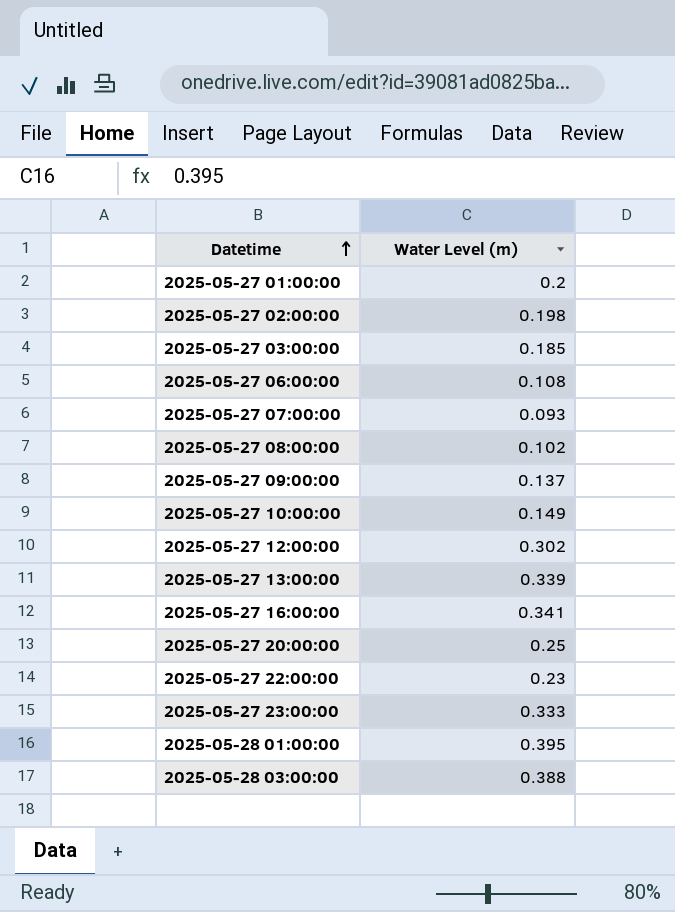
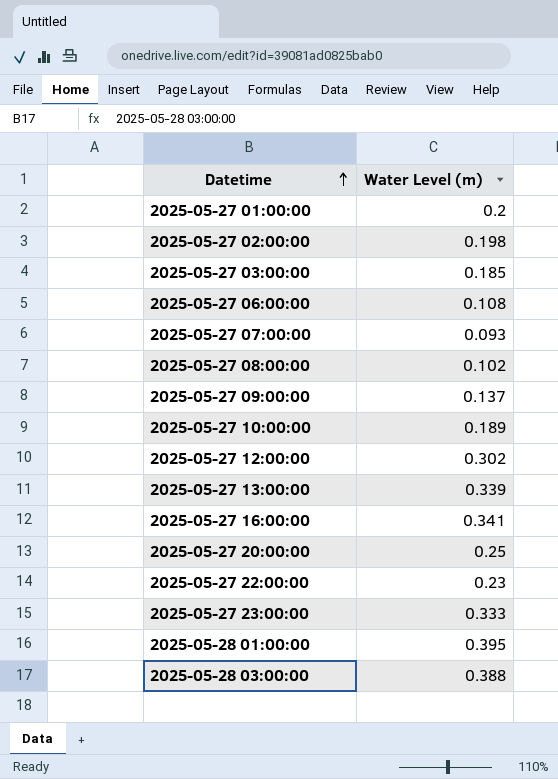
2025-05-27 10:00:00 | Water Level (m): 0.149 -> 0.189

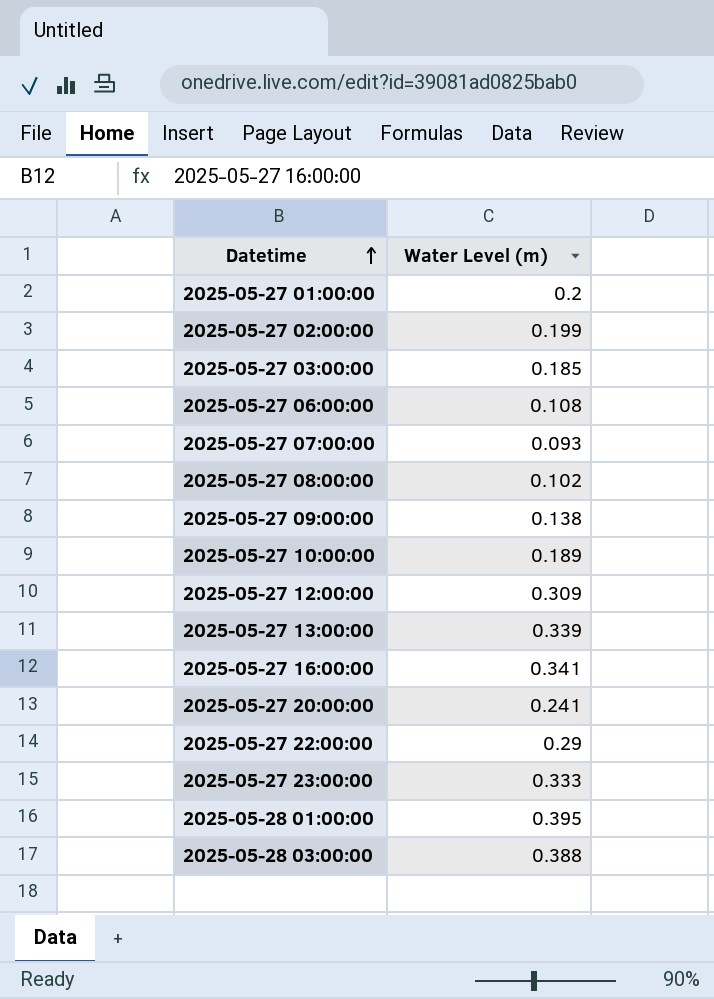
2025-05-27 02:00:00 | Water Level (m): 0.198 -> 0.199
2025-05-27 09:00:00 | Water Level (m): 0.137 -> 0.138
2025-05-27 12:00:00 | Water Level (m): 0.302 -> 0.309
2025-05-27 20:00:00 | Water Level (m): 0.25 -> 0.241
2025-05-27 22:00:00 | Water Level (m): 0.23 -> 0.29

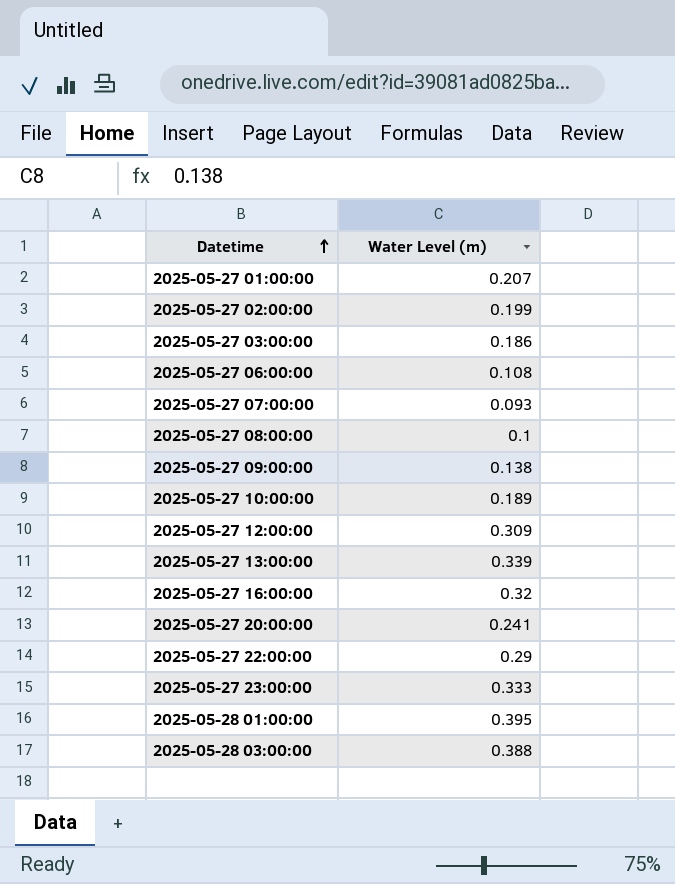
2025-05-27 01:00:00 | Water Level (m): 0.2 -> 0.207
2025-05-27 03:00:00 | Water Level (m): 0.185 -> 0.186
2025-05-27 08:00:00 | Water Level (m): 0.102 -> 0.1
2025-05-27 16:00:00 | Water Level (m): 0.341 -> 0.32

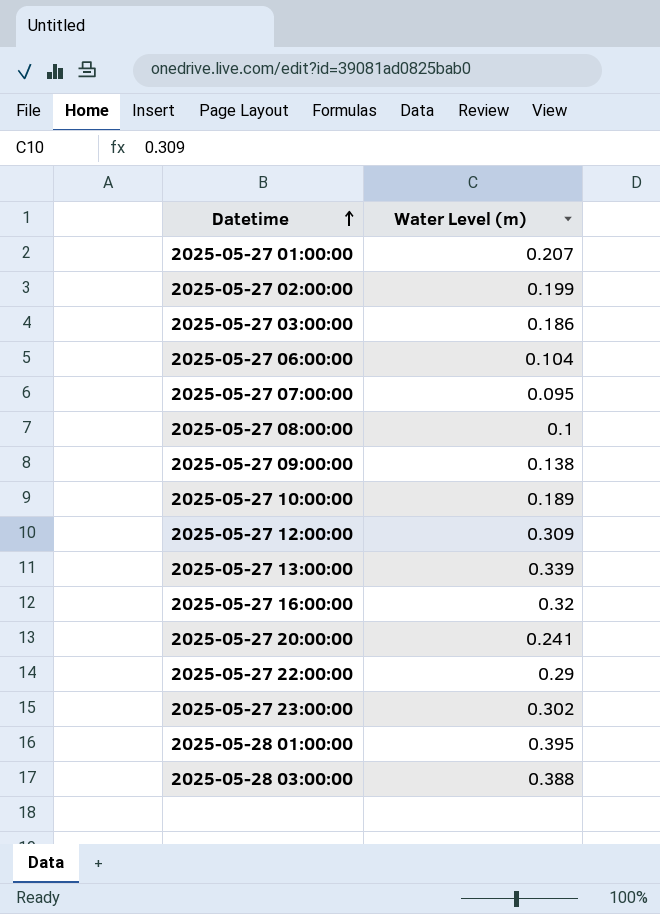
2025-05-27 06:00:00 | Water Level (m): 0.108 -> 0.104
2025-05-27 07:00:00 | Water Level (m): 0.093 -> 0.095
2025-05-27 23:00:00 | Water Level (m): 0.333 -> 0.302

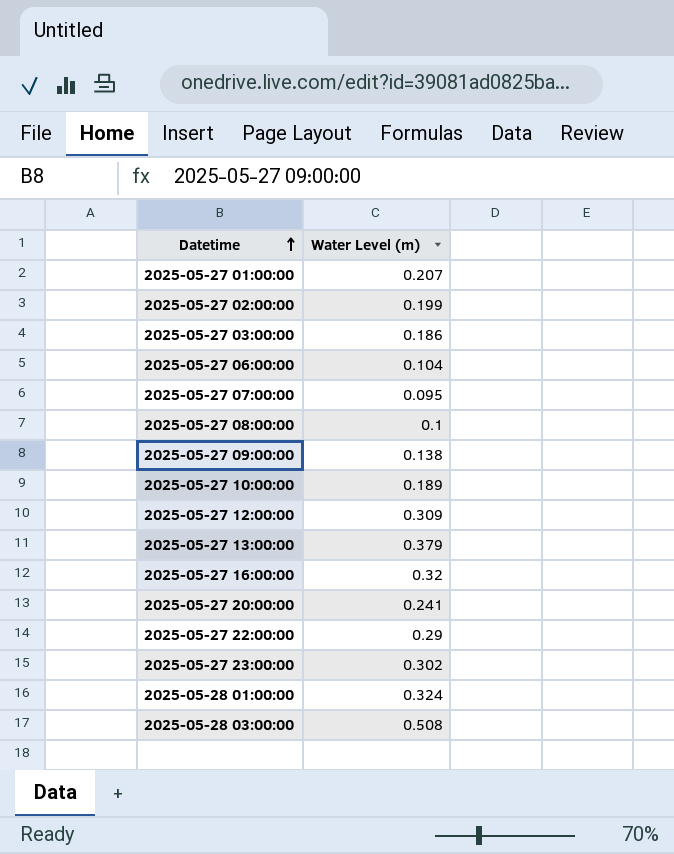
2025-05-27 13:00:00 | Water Level (m): 0.339 -> 0.379
2025-05-28 01:00:00 | Water Level (m): 0.395 -> 0.324
2025-05-28 03:00:00 | Water Level (m): 0.388 -> 0.508

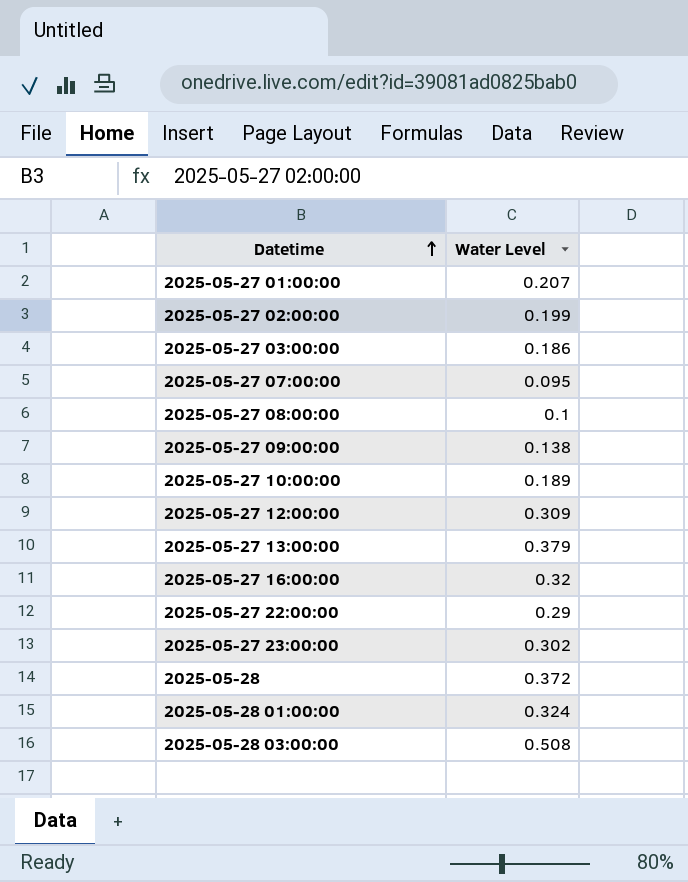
column name: Water Level (m) -> Water Level
row 2025-05-27 06:00:00: 0.104 -> none
row 2025-05-27 20:00:00: 0.241 -> none
row 2025-05-28: none -> 0.372

